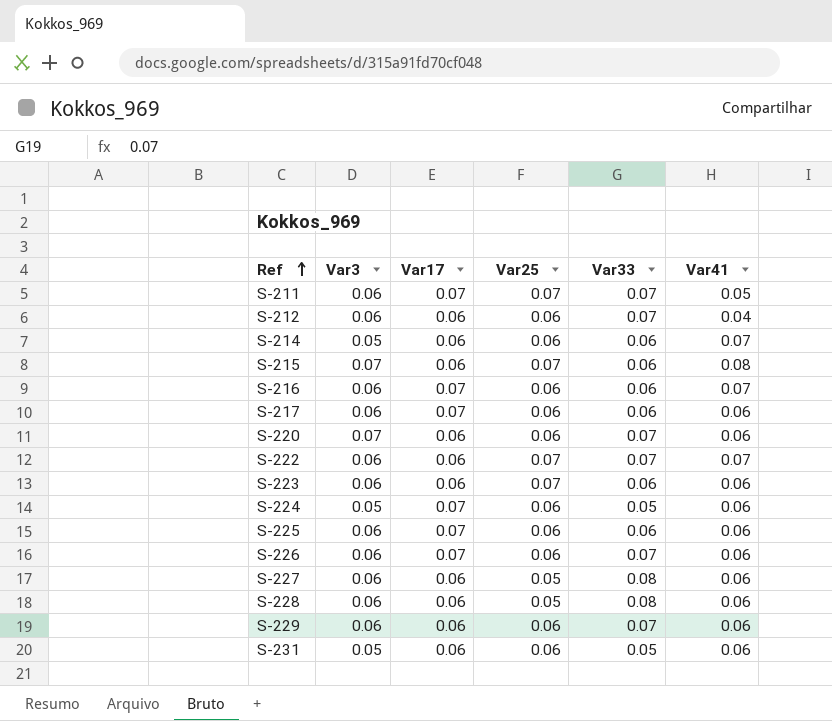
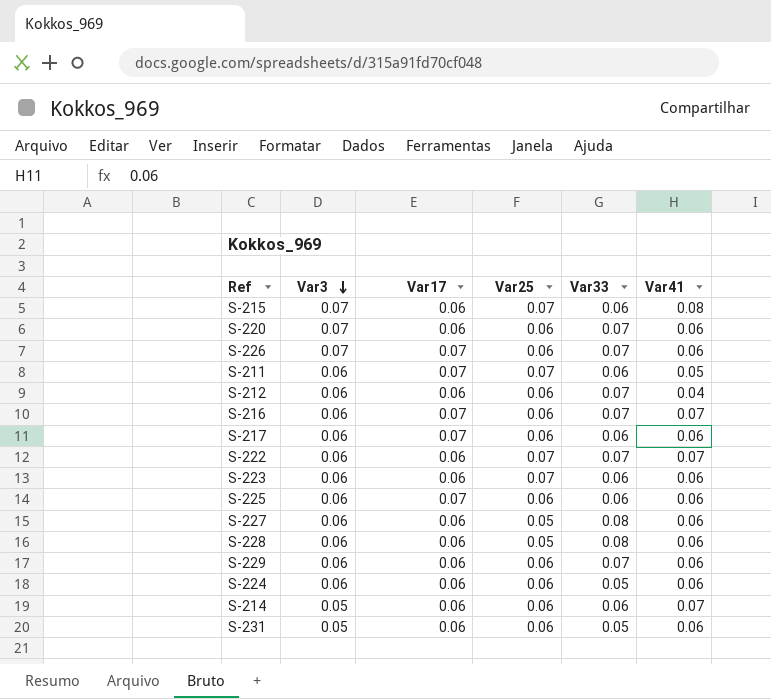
row order: Ref ascending -> Var3 descending
S-226 | Var3: 0.06 -> 0.07
S-211 | Var33: 0.07 -> 0.06
S-216 | Var33: 0.06 -> 0.07
S-224 | Var3: 0.05 -> 0.06
S-224 | Var17: 0.07 -> 0.06

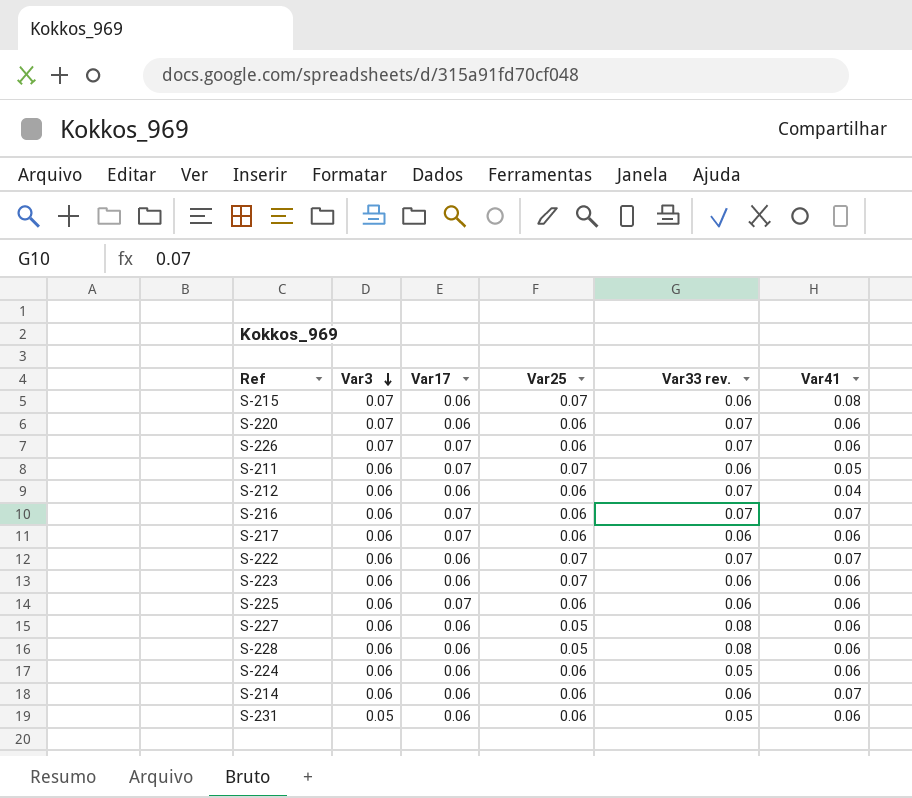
column name: Var33 -> Var33 rev.
row S-229: 0.06 | 0.06 | 0.06 | 0.07 | 0.06 -> none
S-214 | Var3: 0.05 -> 0.06

